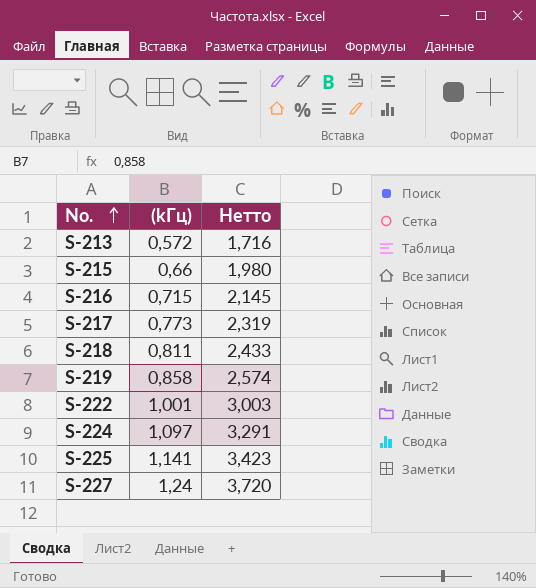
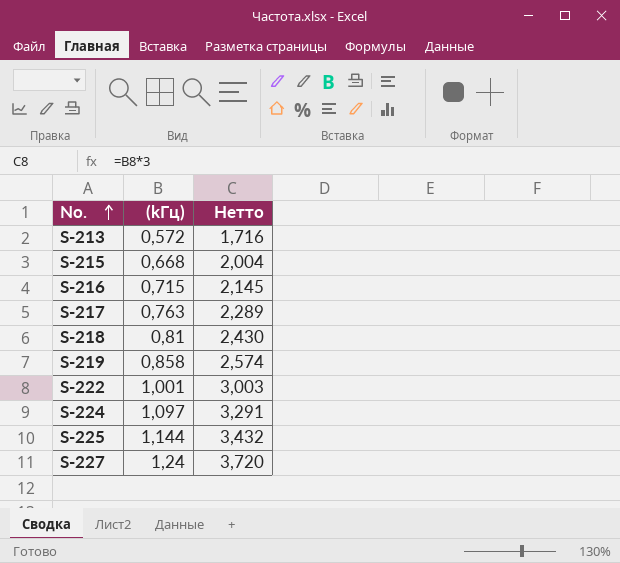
S-215 | (kГц): 0,66 -> 0,668
S-215 | Нетто: 1,980 -> 2,004
S-217 | (kГц): 0,773 -> 0,763
S-217 | Нетто: 2,319 -> 2,289
S-218 | (kГц): 0,811 -> 0,81
S-218 | Нетто: 2,433 -> 2,430
S-225 | (kГц): 1,141 -> 1,144
S-225 | Нетто: 3,423 -> 3,432

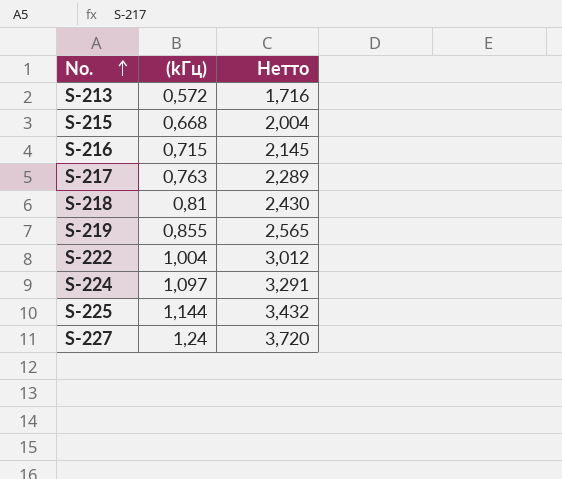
S-219 | (kГц): 0,858 -> 0,855
S-219 | Нетто: 2,574 -> 2,565
S-222 | (kГц): 1,001 -> 1,004
S-222 | Нетто: 3,003 -> 3,012

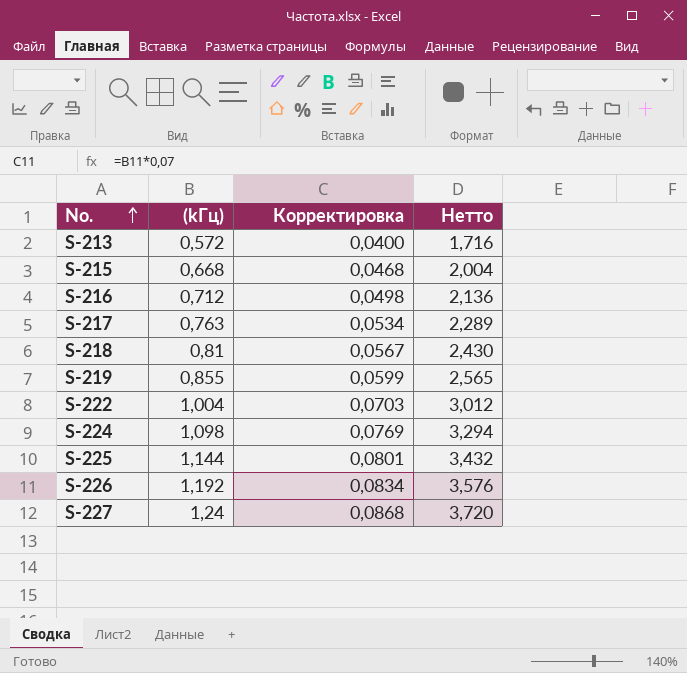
column Корректировка | formula: none -> [(kГц)] * 0,07
S-216 | (kГц): 0,715 -> 0,712
S-216 | Нетто: 2,145 -> 2,136
S-224 | (kГц): 1,097 -> 1,098
S-224 | Нетто: 3,291 -> 3,294
row S-226: none -> 1,192 | 0,0834 | 3,576

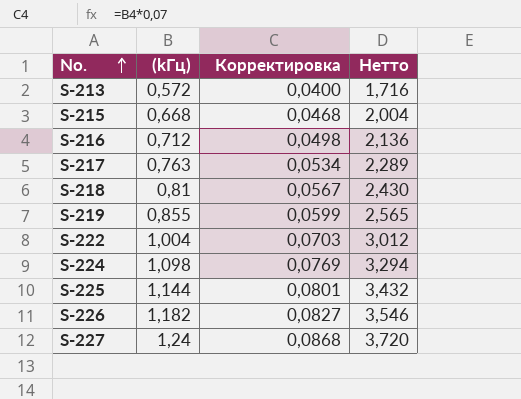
S-226 | (kГц): 1,192 -> 1,182
S-226 | Корректировка: 0,0834 -> 0,0827
S-226 | Нетто: 3,576 -> 3,546

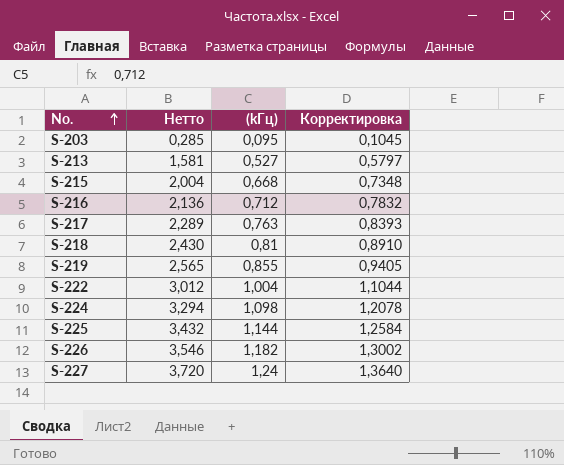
column Нетто | position: 4 -> 2
column Корректировка | formula: [(kГц)] * 0,07 -> [(kГц)] * 1,1
row S-203: none -> 0,285 | 0,095 | 0,1045
S-213 | Нетто: 1,716 -> 1,581
S-213 | (kГц): 0,572 -> 0,527

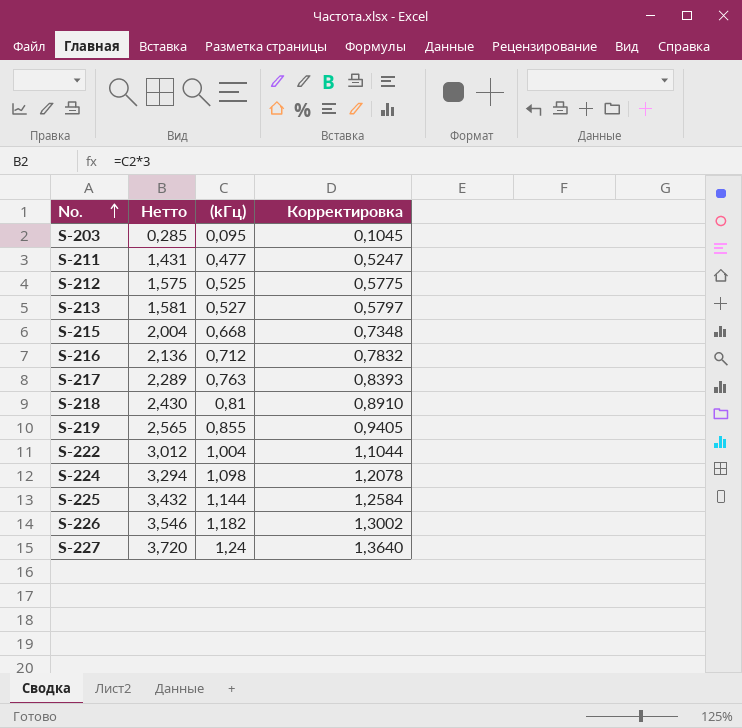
row S-211: none -> 1,431 | 0,477 | 0,5247
row S-212: none -> 1,575 | 0,525 | 0,5775

